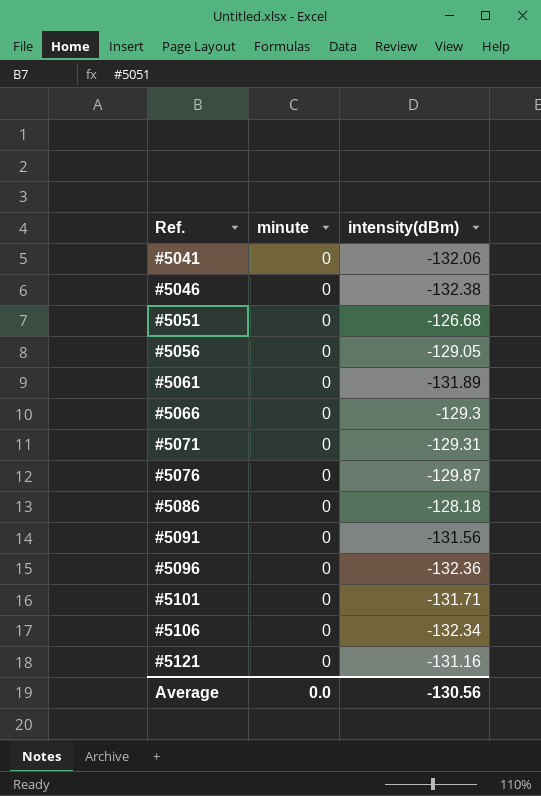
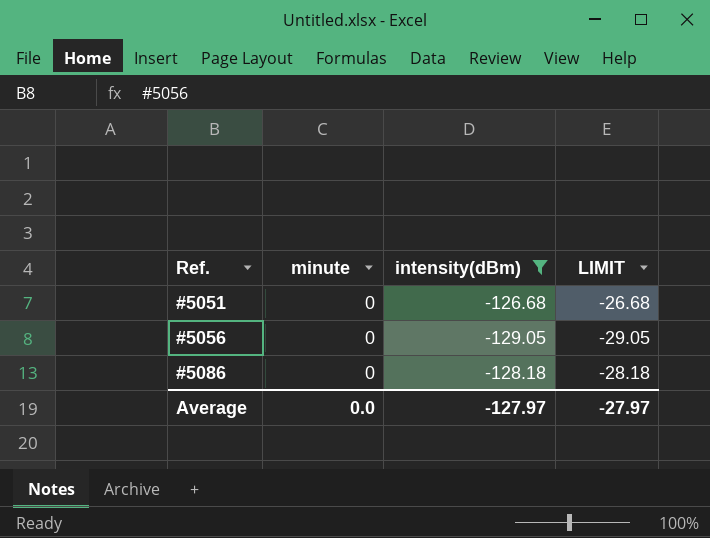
filter: none -> intensity(dBm) >= -129.05
column LIMIT | formula: none -> [intensity(dBm)] + 100
Average | intensity(dBm): -130.56 -> -127.97

